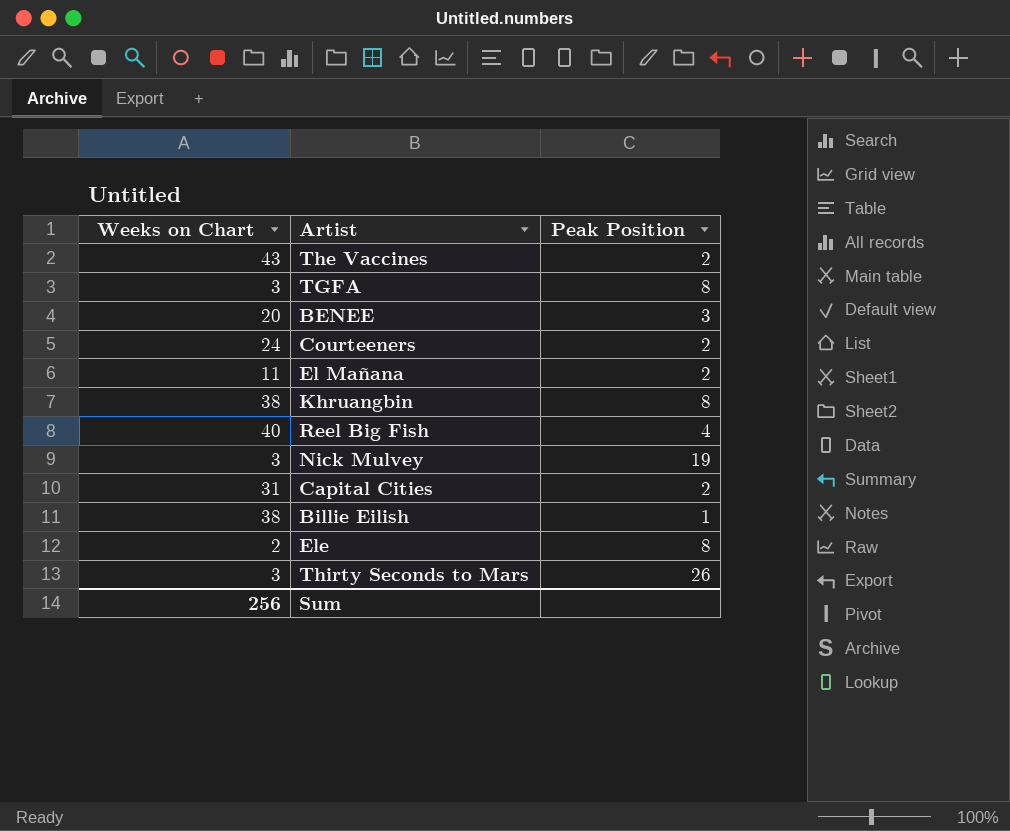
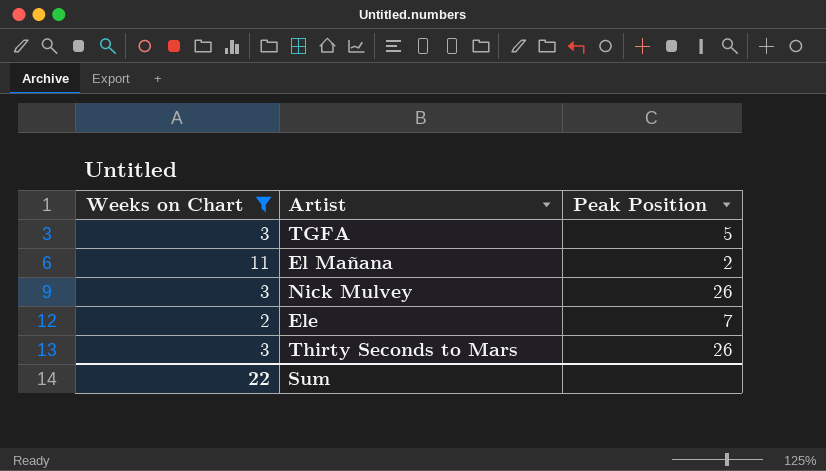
filter: none -> Weeks on Chart <= 11
TGFA | Peak Position: 8 -> 5
Nick Mulvey | Peak Position: 19 -> 26
Ele | Peak Position: 8 -> 7
Sum | Weeks on Chart: 256 -> 22

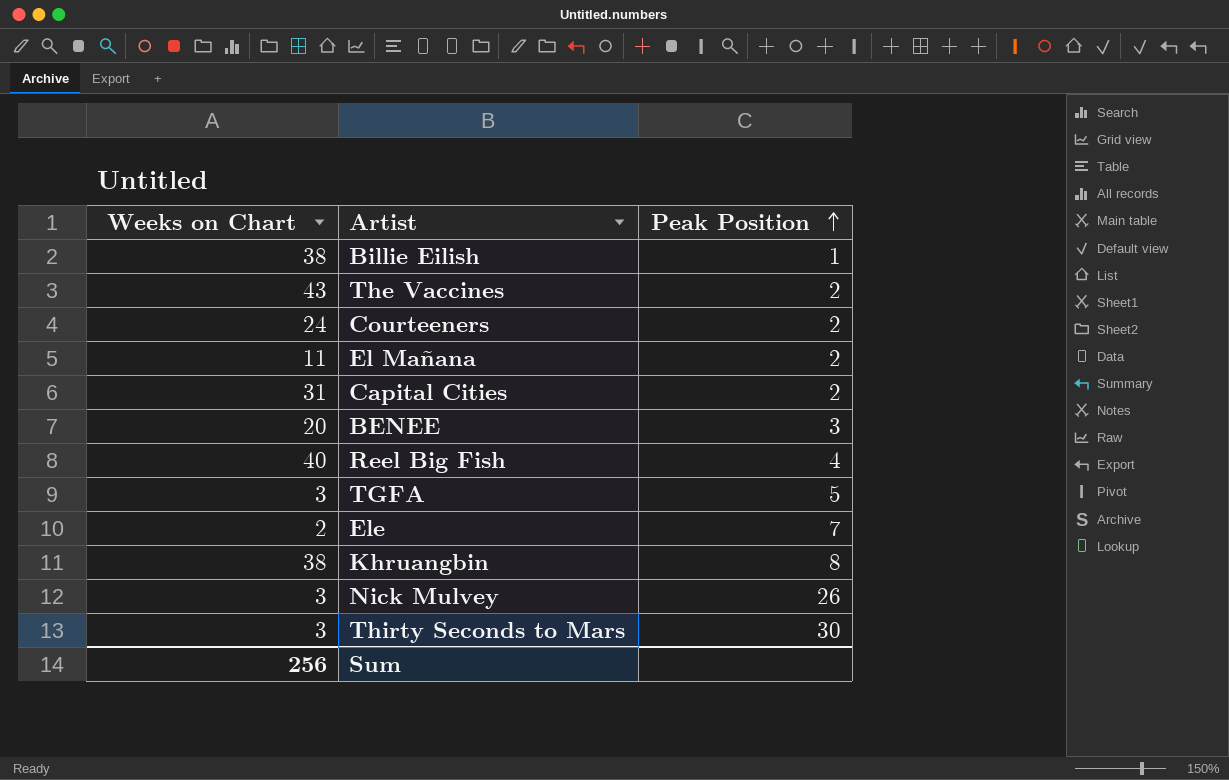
filter: Weeks on Chart <= 11 -> none
row order: none -> Peak Position ascending
Thirty Seconds to Mars | Peak Position: 26 -> 30
Sum | Weeks on Chart: 22 -> 256

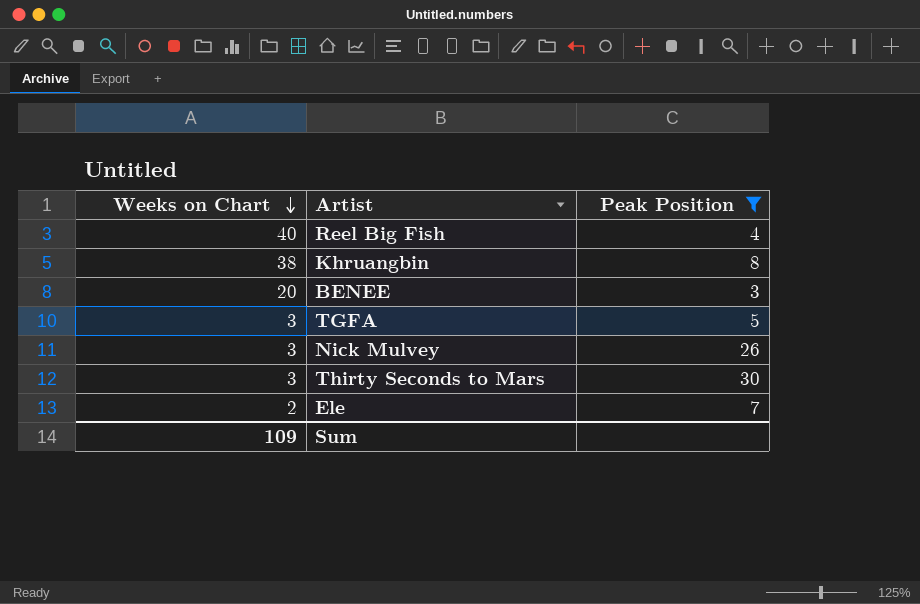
filter: none -> Peak Position >= 3
row order: Peak Position ascending -> Weeks on Chart descending
Sum | Weeks on Chart: 256 -> 109

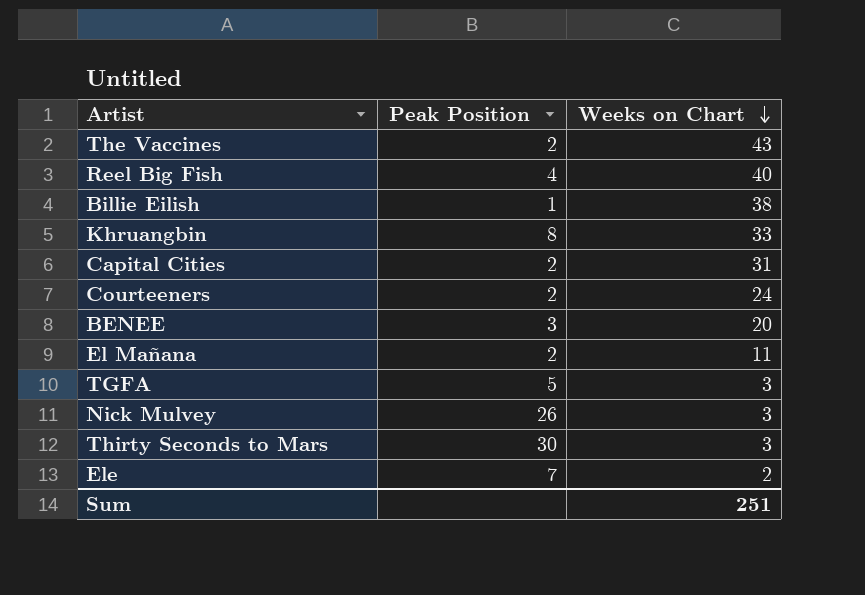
filter: Peak Position >= 3 -> none
column Weeks on Chart | position: 1 -> 3
Khruangbin | Weeks on Chart: 38 -> 33
Sum | Weeks on Chart: 109 -> 251

